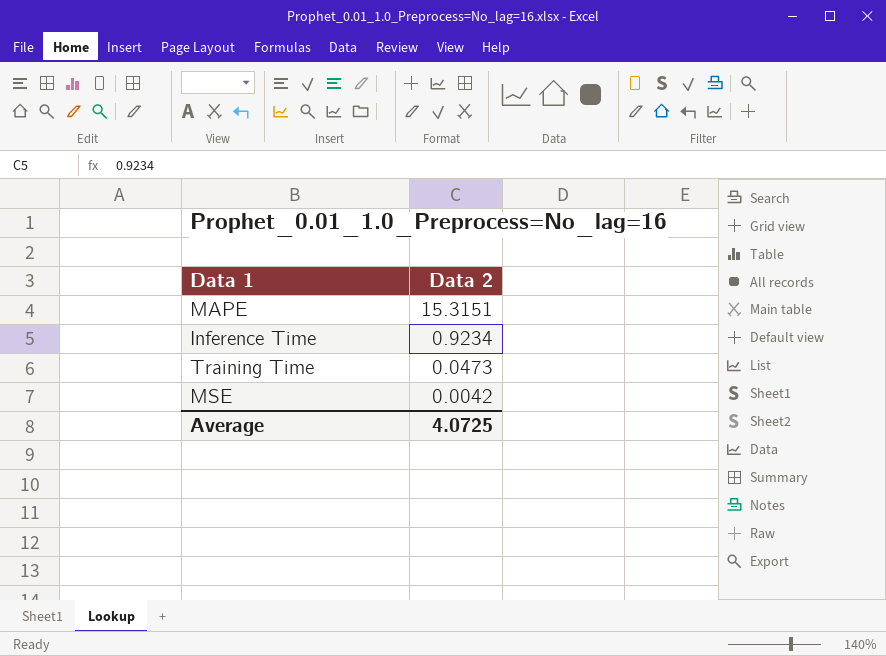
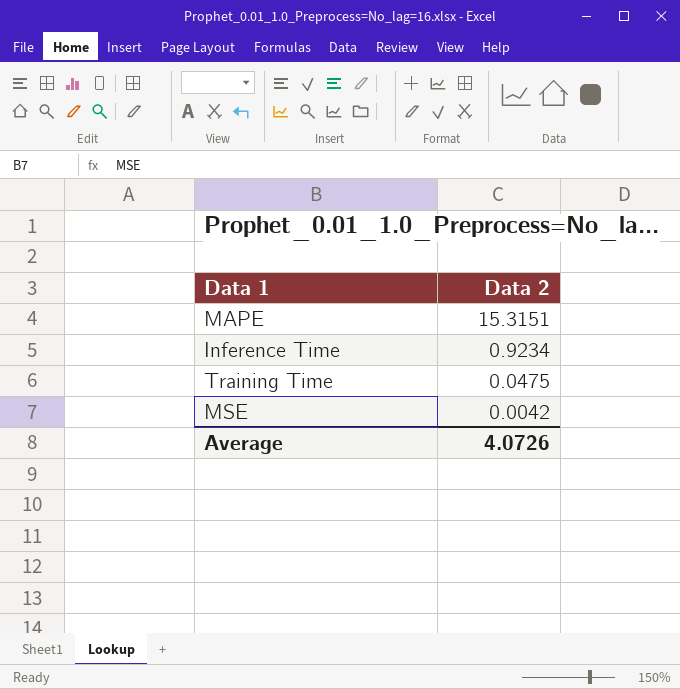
Training Time | Data 2: 0.0473 -> 0.0475
Average | Data 2: 4.0725 -> 4.0726

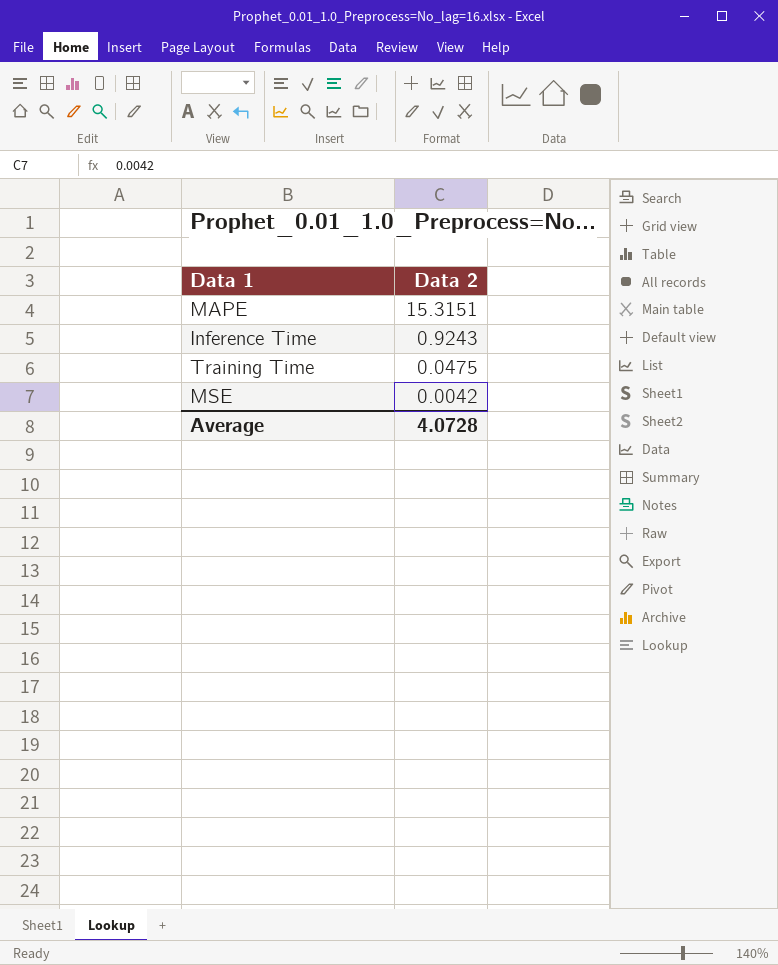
Inference Time | Data 2: 0.9234 -> 0.9243
Average | Data 2: 4.0726 -> 4.0728

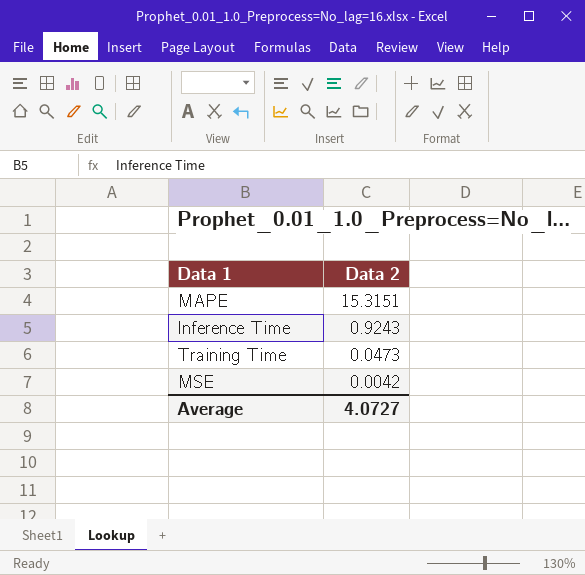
Training Time | Data 2: 0.0475 -> 0.0473
Average | Data 2: 4.0728 -> 4.0727

